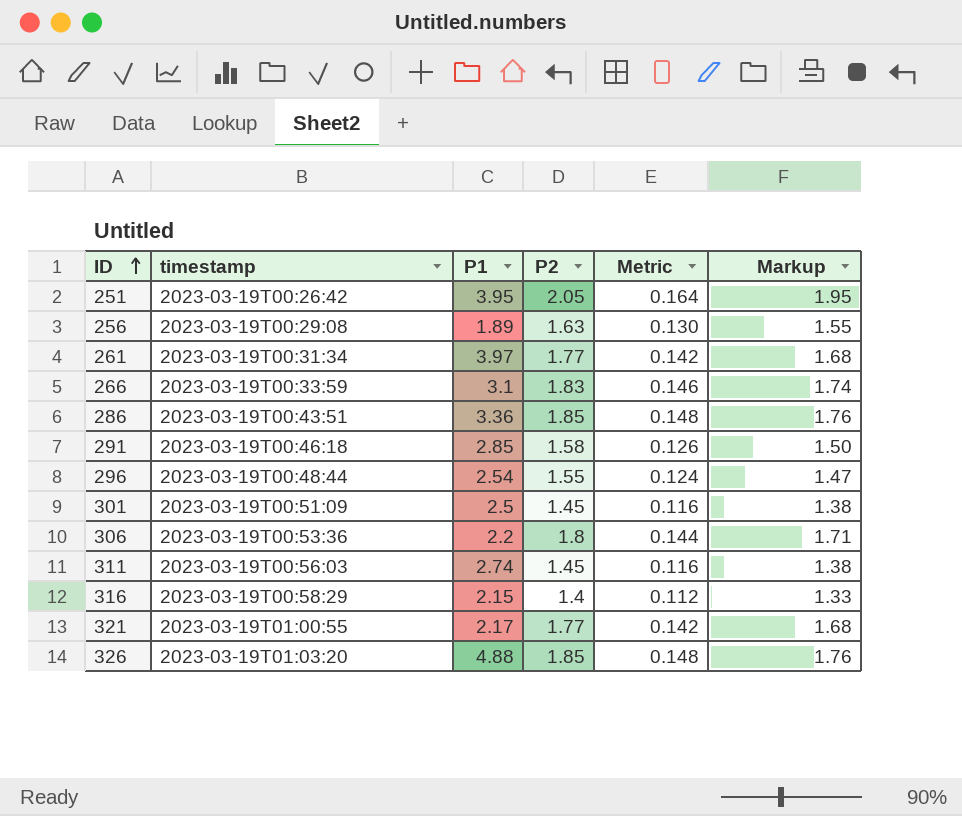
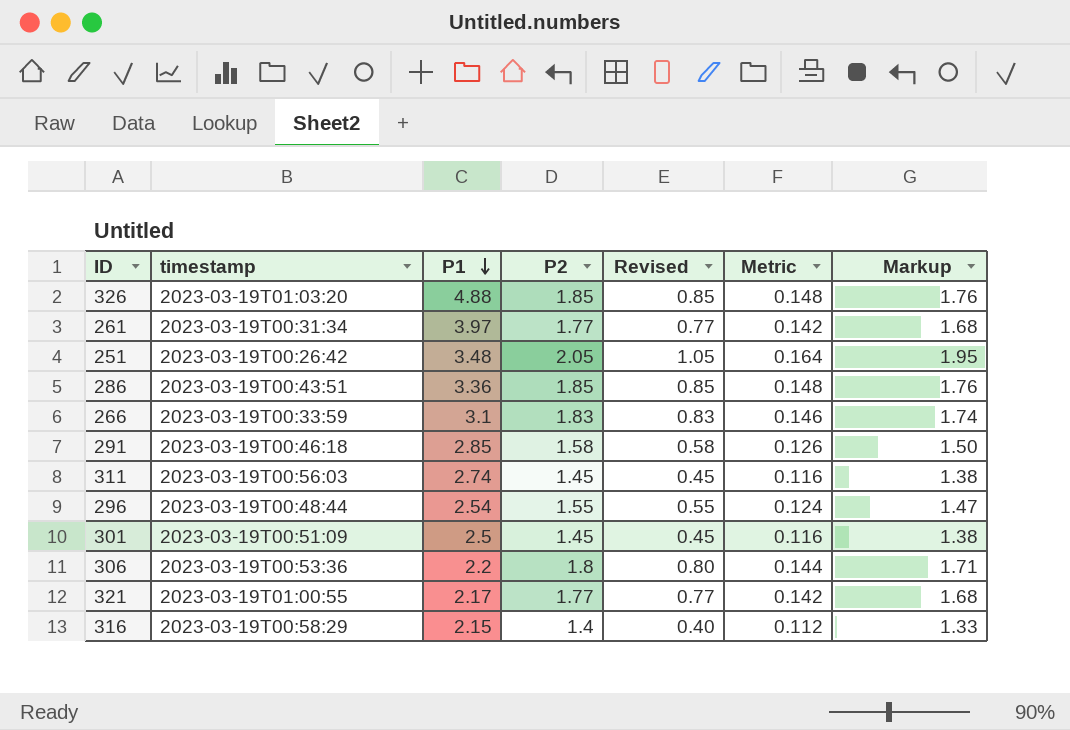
row order: ID ascending -> P1 descending
column Revised | formula: none -> [P2] - 1
row 256: 2023-03-19T00:29:08 | 1.89 | 1.63 | 0.130 | 1.55 -> none
251 | P1: 3.95 -> 3.48

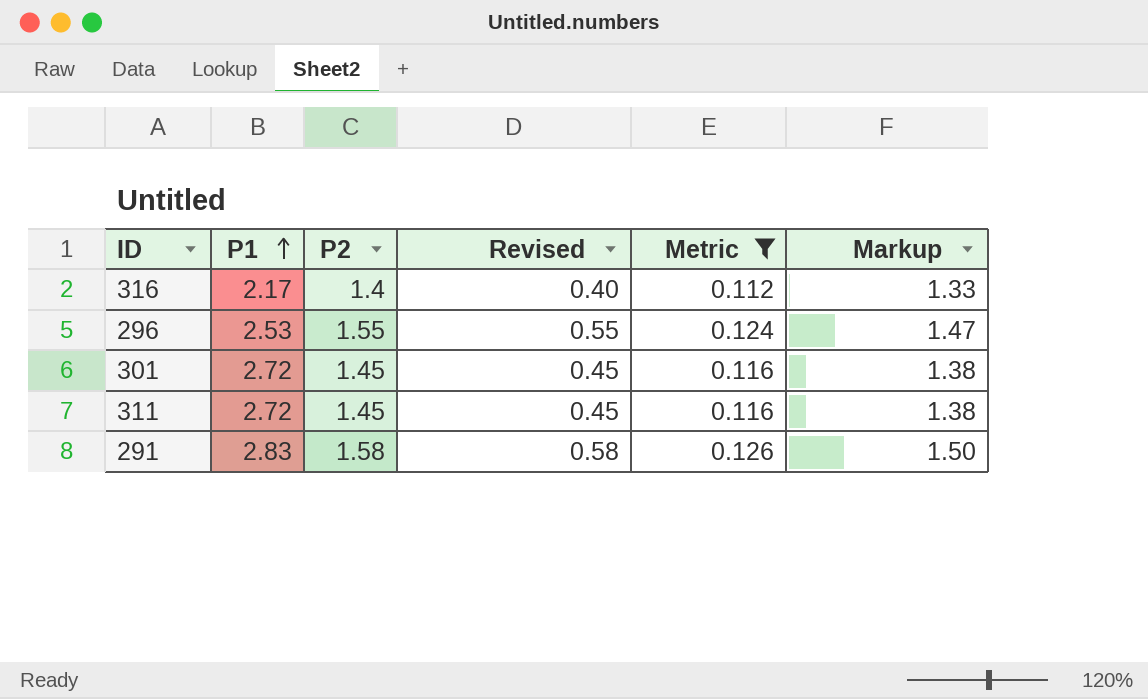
filter: none -> Metric <= 0.126
row order: P1 descending -> P1 ascending
column timestamp | position: 2 -> none
316 | P1: 2.15 -> 2.17
296 | P1: 2.54 -> 2.53
301 | P1: 2.5 -> 2.72
311 | P1: 2.74 -> 2.72
291 | P1: 2.85 -> 2.83

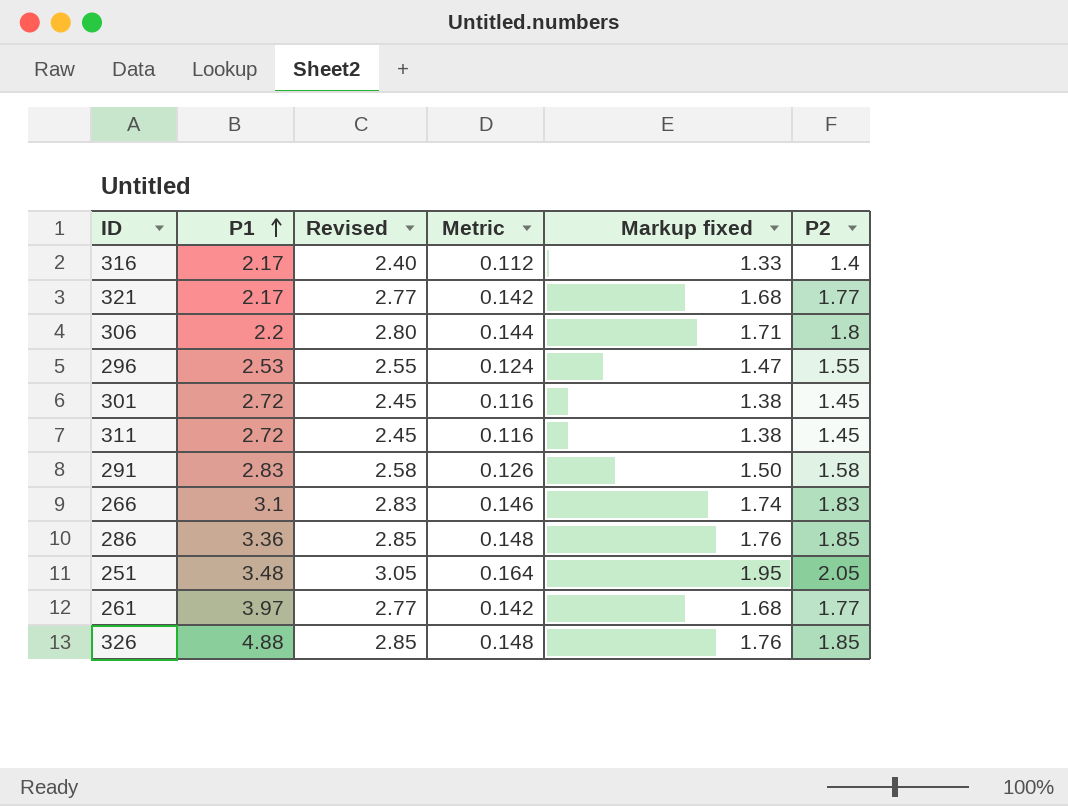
filter: Metric <= 0.126 -> none
column Revised | formula: [P2] - 1 -> [P2] + 1
column name: Markup -> Markup fixed
column P2 | position: 3 -> 6

